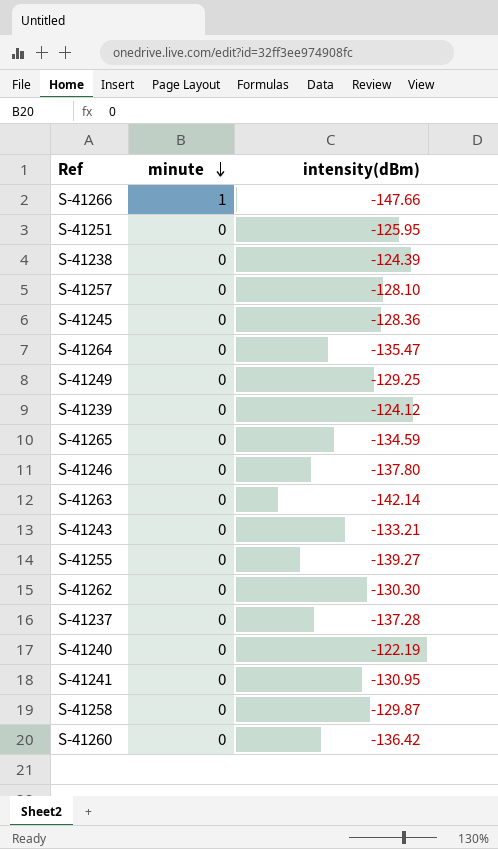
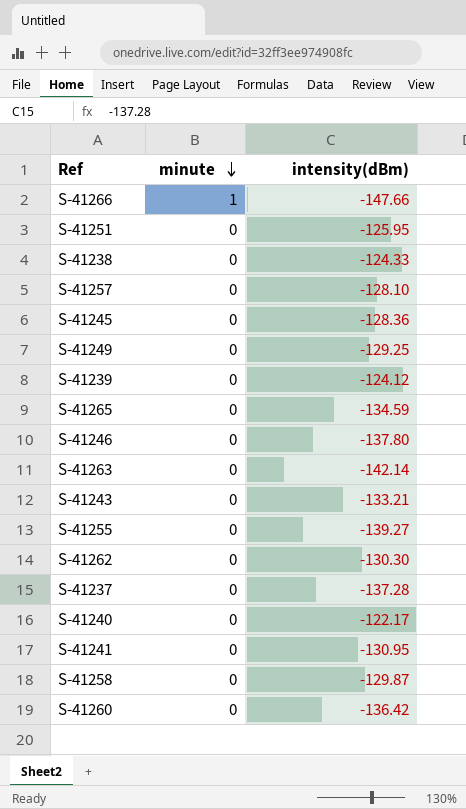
row S-41264: 0 | -135.47 -> none
S-41238 | intensity(dBm): -124.39 -> -124.33
S-41240 | intensity(dBm): -122.19 -> -122.17

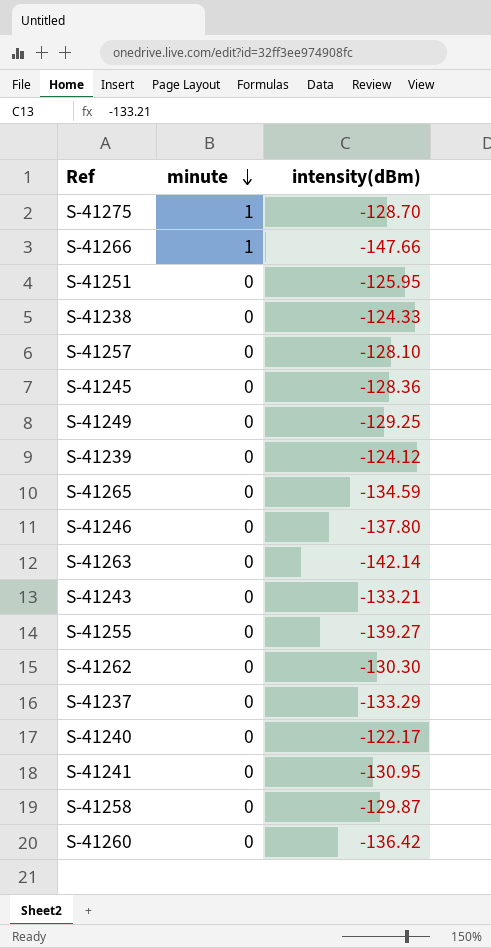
row S-41275: none -> 1 | -128.70
S-41237 | intensity(dBm): -137.28 -> -133.29

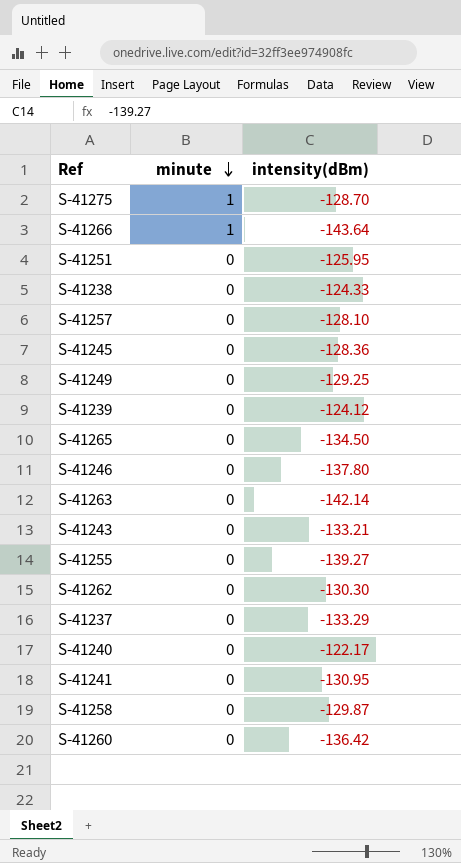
S-41266 | intensity(dBm): -147.66 -> -143.64
S-41265 | intensity(dBm): -134.59 -> -134.50

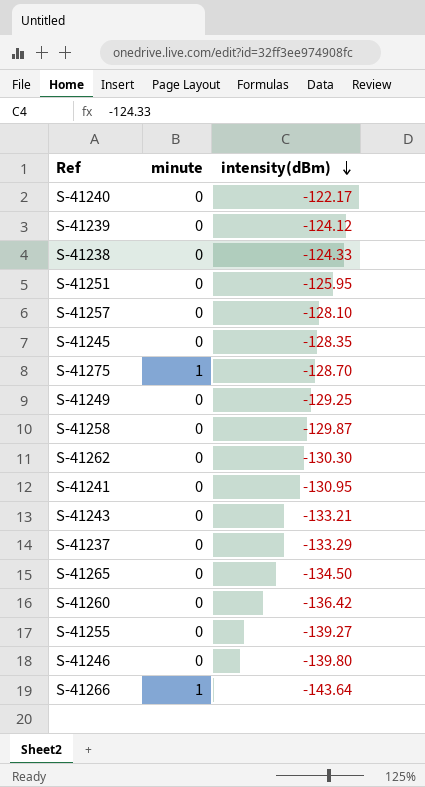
row order: minute descending -> intensity(dBm) descending
row S-41263: 0 | -142.14 -> none
S-41245 | intensity(dBm): -128.36 -> -128.35
S-41246 | intensity(dBm): -137.80 -> -139.80

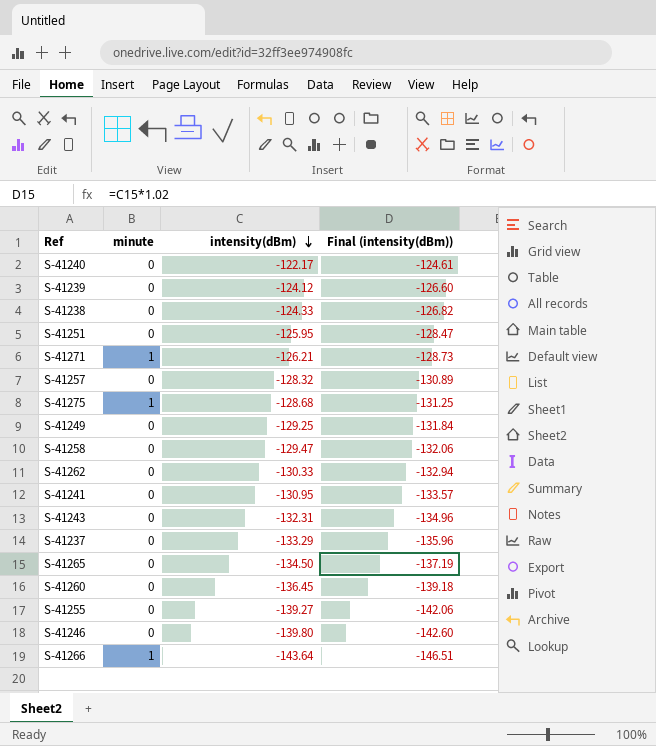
column Final (intensity(dBm)) | formula: none -> [intensity(dBm)] * 1.02
row S-41245: 0 | -128.35 -> none
row S-41271: none -> 1 | -126.21 | -128.73
S-41257 | intensity(dBm): -128.10 -> -128.32
S-41275 | intensity(dBm): -128.70 -> -128.68
S-41258 | intensity(dBm): -129.87 -> -129.47
S-41262 | intensity(dBm): -130.30 -> -130.33
S-41243 | intensity(dBm): -133.21 -> -132.31
S-41260 | intensity(dBm): -136.42 -> -136.45

